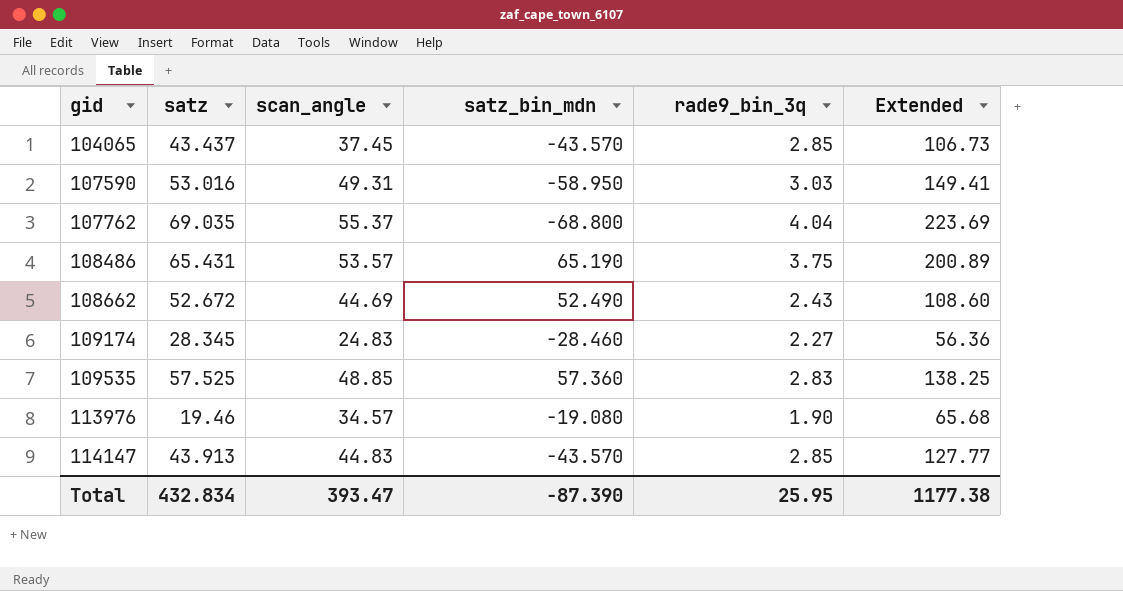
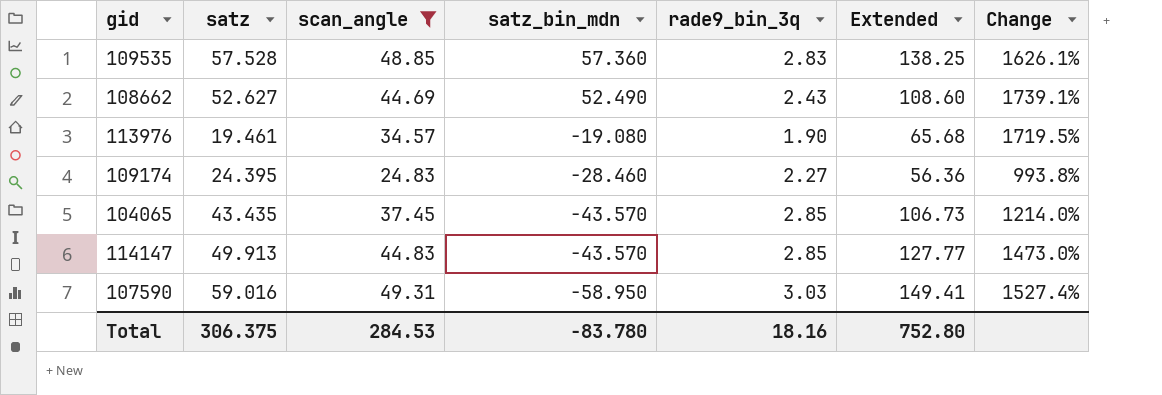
filter: none -> scan_angle <= 49.31
row order: gid ascending -> satz_bin_mdn descending
column Change | formula: none -> ([scan_angle] - [rade9_bin_3q]) / [rade9_bin_3q]
109535 | satz: 57.525 -> 57.528
108662 | satz: 52.672 -> 52.627
113976 | satz: 19.46 -> 19.461
109174 | satz: 28.345 -> 24.395
104065 | satz: 43.437 -> 43.435
114147 | satz: 43.913 -> 49.913
107590 | satz: 53.016 -> 59.016
Total | satz: 432.834 -> 306.375
Total | scan_angle: 393.47 -> 284.53
Total | satz_bin_mdn: -87.390 -> -83.780
Total | rade9_bin_3q: 25.95 -> 18.16
Total | Extended: 1177.38 -> 752.80

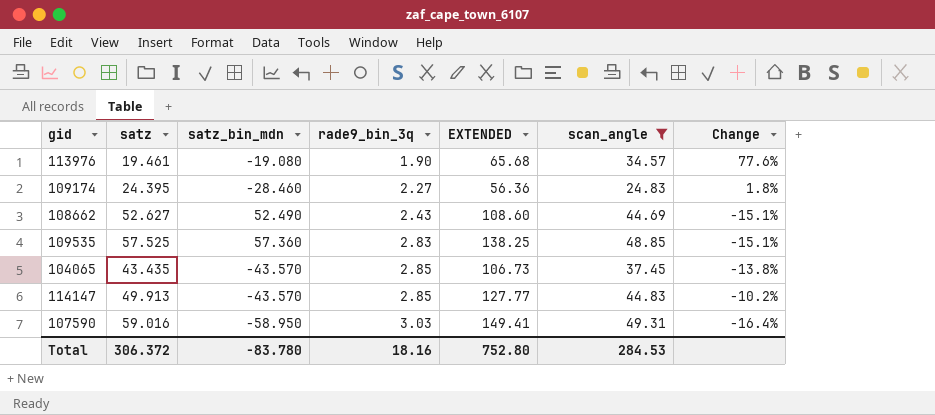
row order: satz_bin_mdn descending -> rade9_bin_3q ascending
column name: Extended -> EXTENDED
column scan_angle | position: 3 -> 6
column Change | formula: ([scan_angle] - [rade9_bin_3q]) / [rade9_bin_3q] -> ([scan_angle] - [satz]) / [satz]
109535 | satz: 57.528 -> 57.525
Total | satz: 306.375 -> 306.372

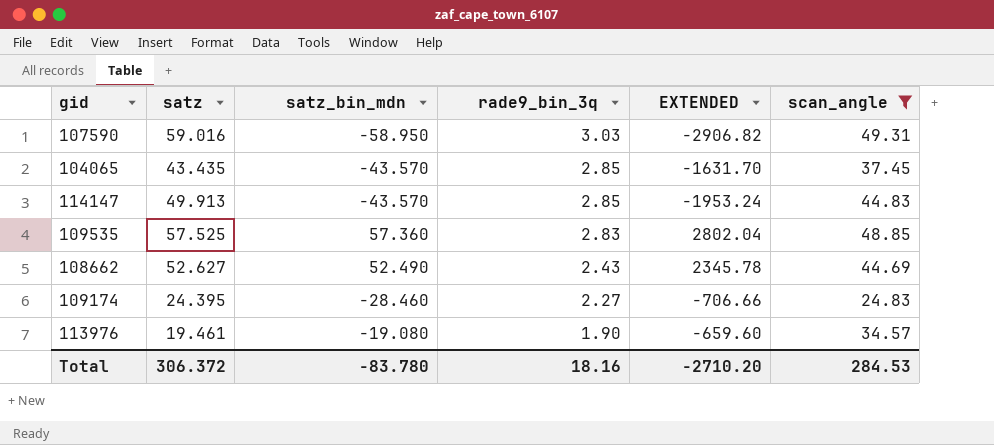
row order: rade9_bin_3q ascending -> rade9_bin_3q descending
column Change | formula: ([scan_angle] - [satz]) / [satz] -> none
column EXTENDED | formula: [rade9_bin_3q] * [scan_angle] -> [satz_bin_mdn] * [scan_angle]
Total | EXTENDED: 752.80 -> -2710.20

